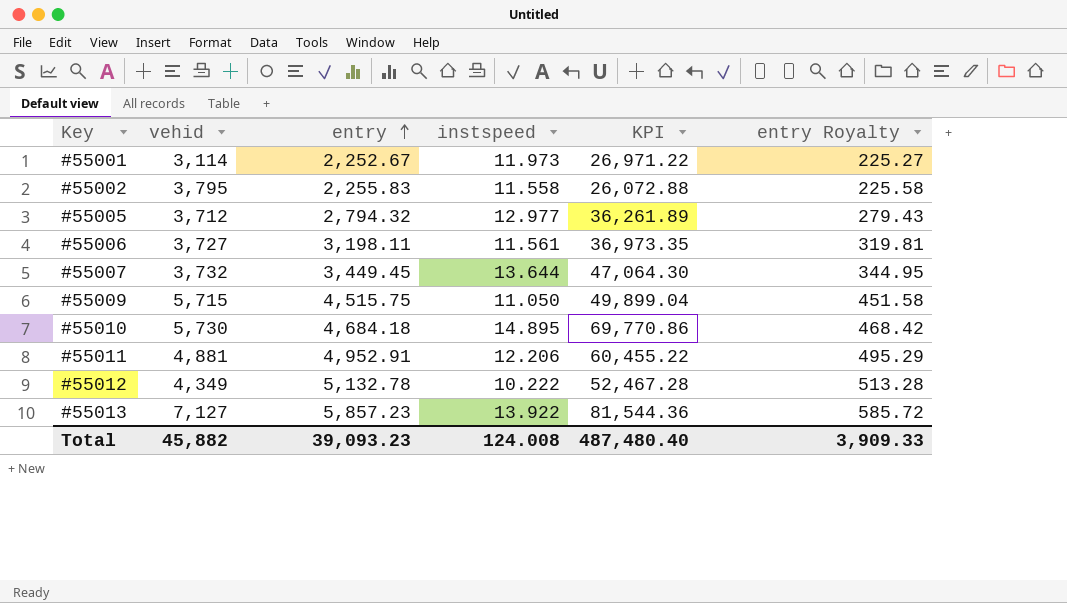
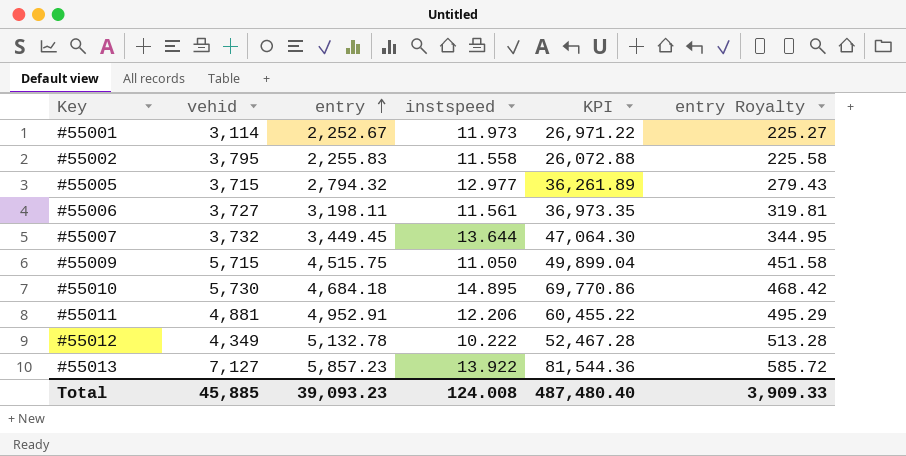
#55005 | vehid: 3,712 -> 3,715
Total | vehid: 45,882 -> 45,885

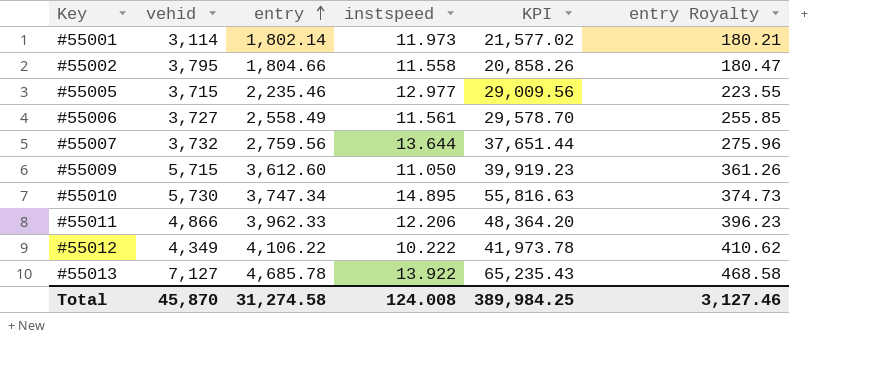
#55001 | entry: 2,252.67 -> 1,802.14
#55001 | KPI: 26,971.22 -> 21,577.02
#55001 | entry Royalty: 225.27 -> 180.21
#55002 | entry: 2,255.83 -> 1,804.66
#55002 | KPI: 26,072.88 -> 20,858.26
#55002 | entry Royalty: 225.58 -> 180.47
#55005 | entry: 2,794.32 -> 2,235.46
#55005 | KPI: 36,261.89 -> 29,009.56
#55005 | entry Royalty: 279.43 -> 223.55
#55006 | entry: 3,198.11 -> 2,558.49
#55006 | KPI: 36,973.35 -> 29,578.70
#55006 | entry Royalty: 319.81 -> 255.85
#55007 | entry: 3,449.45 -> 2,759.56
#55007 | KPI: 47,064.30 -> 37,651.44
#55007 | entry Royalty: 344.95 -> 275.96
#55009 | entry: 4,515.75 -> 3,612.60
#55009 | KPI: 49,899.04 -> 39,919.23
#55009 | entry Royalty: 451.58 -> 361.26
#55010 | entry: 4,684.18 -> 3,747.34
#55010 | KPI: 69,770.86 -> 55,816.63
#55010 | entry Royalty: 468.42 -> 374.73
#55011 | vehid: 4,881 -> 4,866
#55011 | entry: 4,952.91 -> 3,962.33
#55011 | KPI: 60,455.22 -> 48,364.20
#55011 | entry Royalty: 495.29 -> 396.23
#55012 | entry: 5,132.78 -> 4,106.22
#55012 | KPI: 52,467.28 -> 41,973.78
#55012 | entry Royalty: 513.28 -> 410.62
#55013 | entry: 5,857.23 -> 4,685.78
#55013 | KPI: 81,544.36 -> 65,235.43
#55013 | entry Royalty: 585.72 -> 468.58
Total | vehid: 45,885 -> 45,870
Total | entry: 39,093.23 -> 31,274.58
Total | KPI: 487,480.40 -> 389,984.25
Total | entry Royalty: 3,909.33 -> 3,127.46

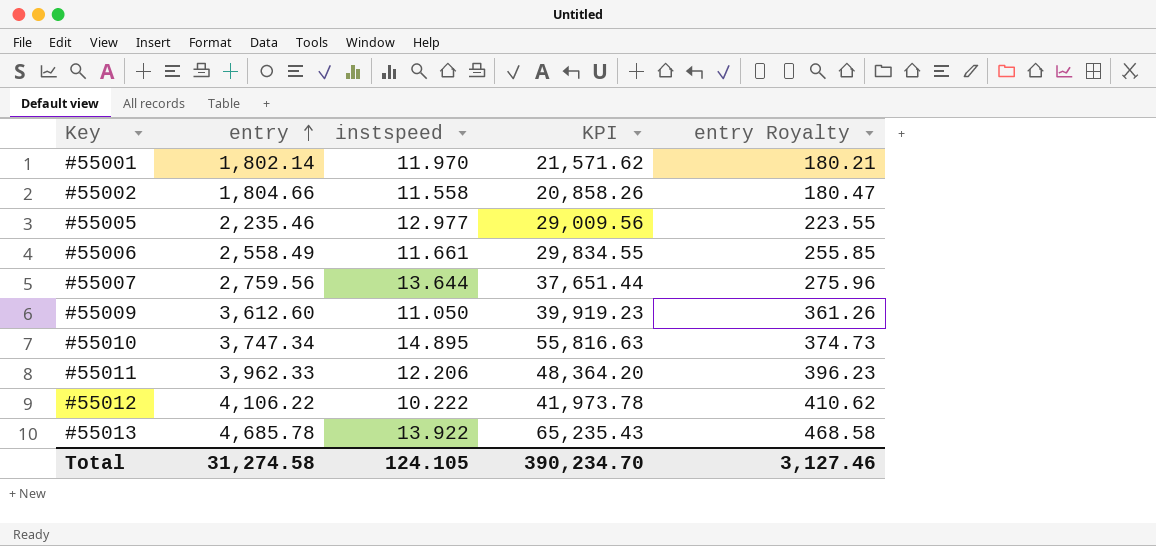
column vehid | position: 2 -> none
#55001 | instspeed: 11.973 -> 11.970
#55001 | KPI: 21,577.02 -> 21,571.62
#55006 | instspeed: 11.561 -> 11.661
#55006 | KPI: 29,578.70 -> 29,834.55
Total | instspeed: 124.008 -> 124.105
Total | KPI: 389,984.25 -> 390,234.70

